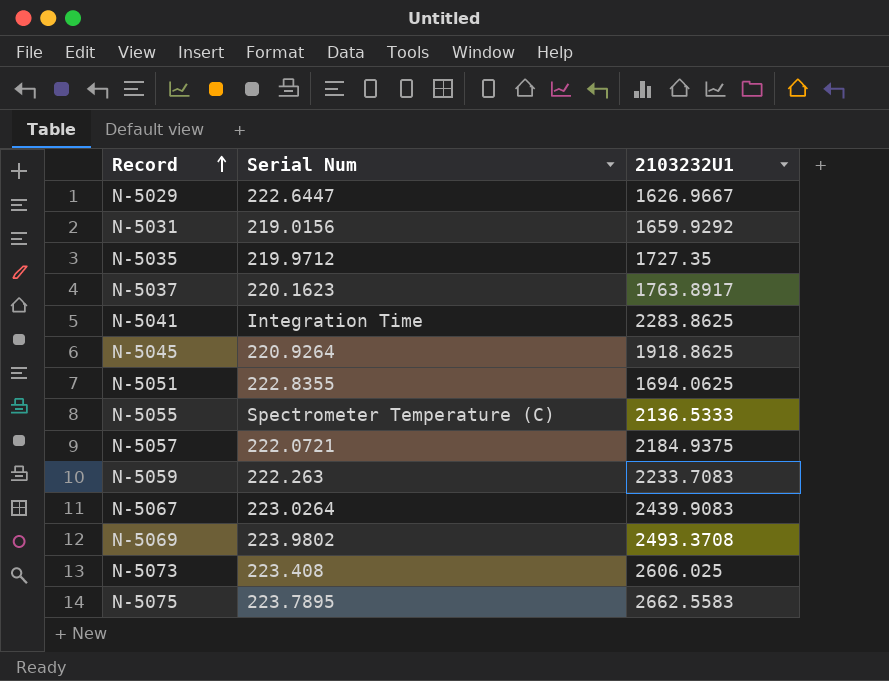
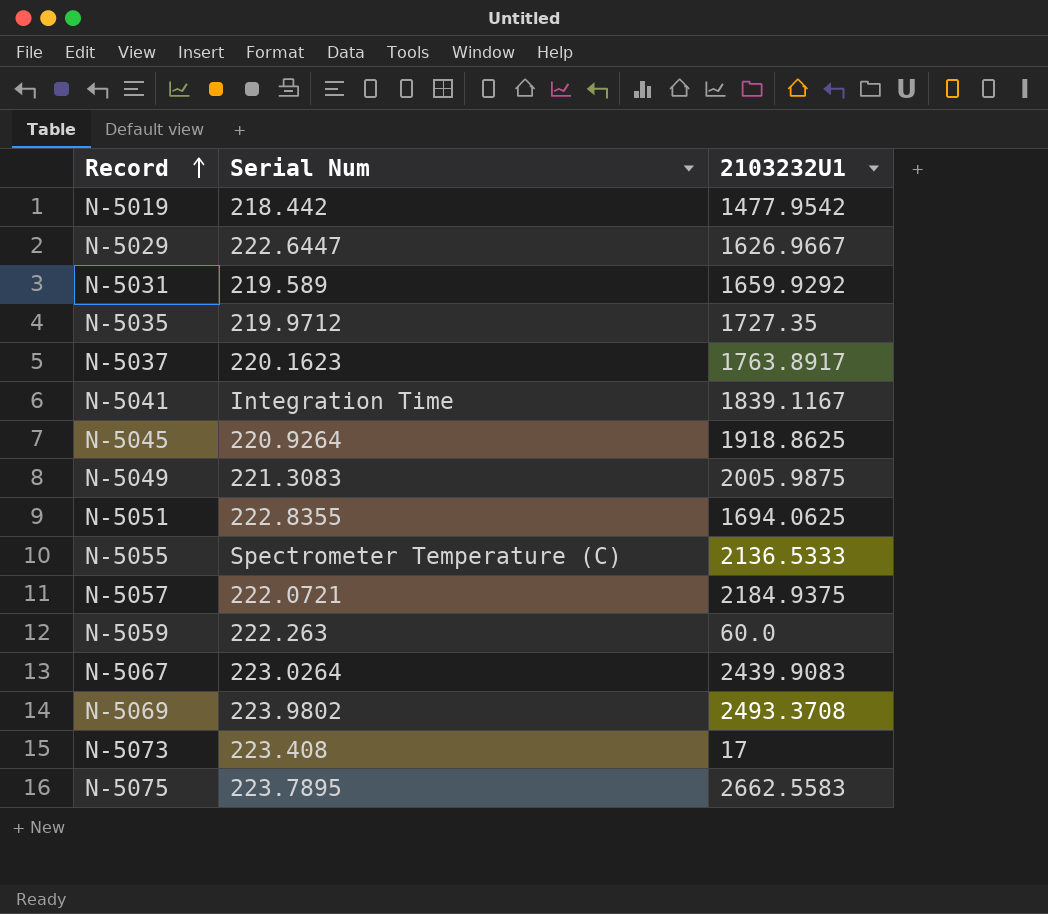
row N-5019: none -> 218.442 | 1477.9542
N-5031 | Serial Num: 219.0156 -> 219.589
N-5041 | 2103232U1: 2283.8625 -> 1839.1167
row N-5049: none -> 221.3083 | 2005.9875
N-5059 | 2103232U1: 2233.7083 -> 60.0
N-5073 | 2103232U1: 2606.025 -> 17

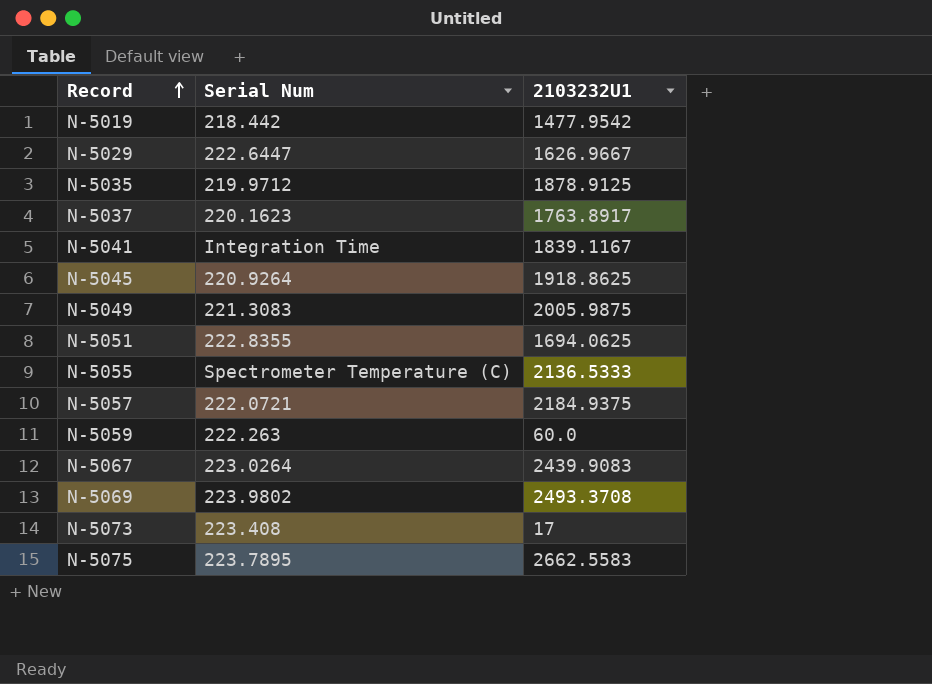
row N-5031: 219.589 | 1659.9292 -> none
N-5035 | 2103232U1: 1727.35 -> 1878.9125

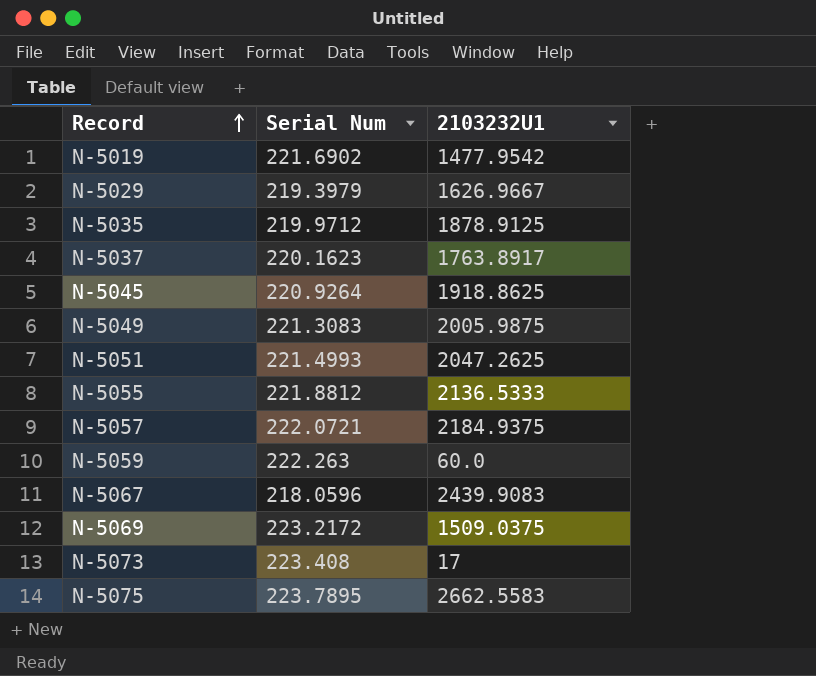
row N-5041: Integration Time | 1839.1167 -> none
N-5019 | Serial Num: 218.442 -> 221.6902
N-5029 | Serial Num: 222.6447 -> 219.3979
N-5051 | Serial Num: 222.8355 -> 221.4993
N-5051 | 2103232U1: 1694.0625 -> 2047.2625
N-5055 | Serial Num: Spectrometer Temperature (C) -> 221.8812
N-5067 | Serial Num: 223.0264 -> 218.0596
N-5069 | Serial Num: 223.9802 -> 223.2172
N-5069 | 2103232U1: 2493.3708 -> 1509.0375

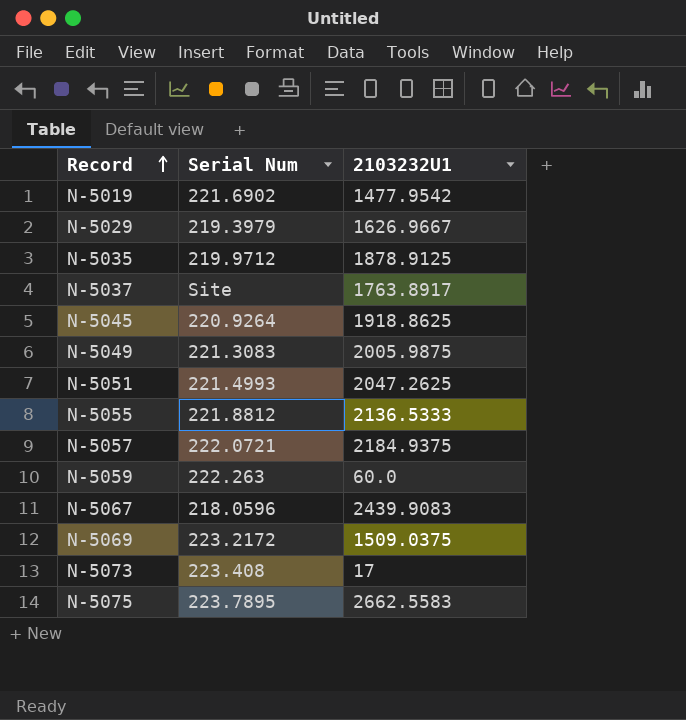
N-5037 | Serial Num: 220.1623 -> Site

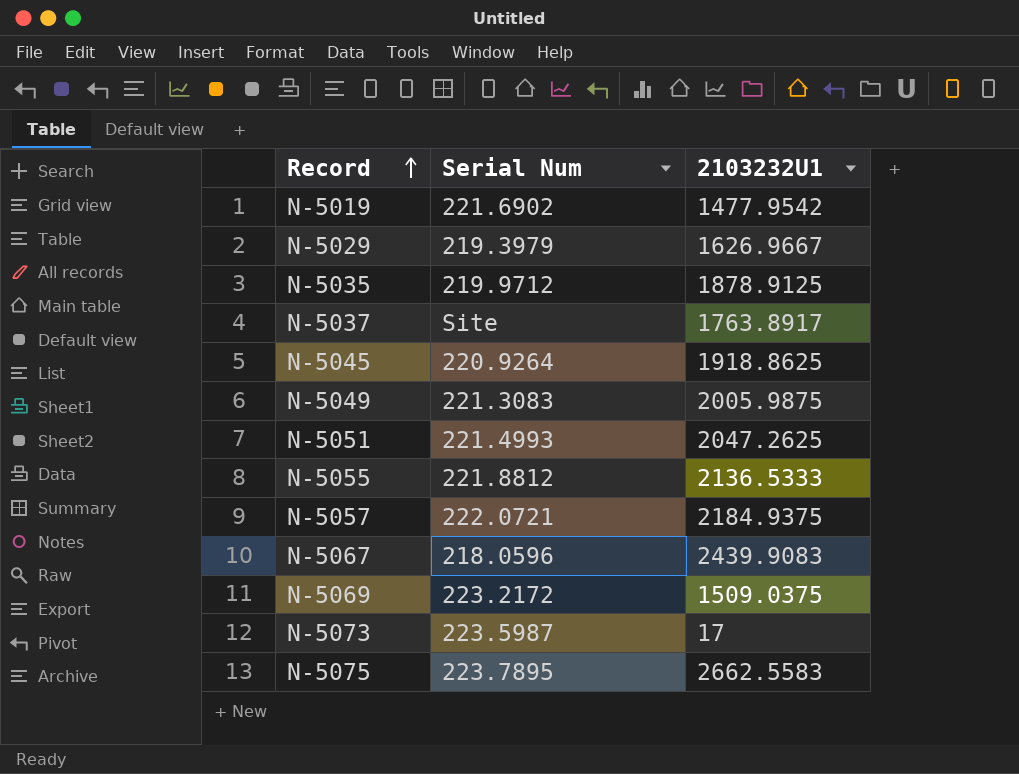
row N-5059: 222.263 | 60.0 -> none
N-5073 | Serial Num: 223.408 -> 223.5987

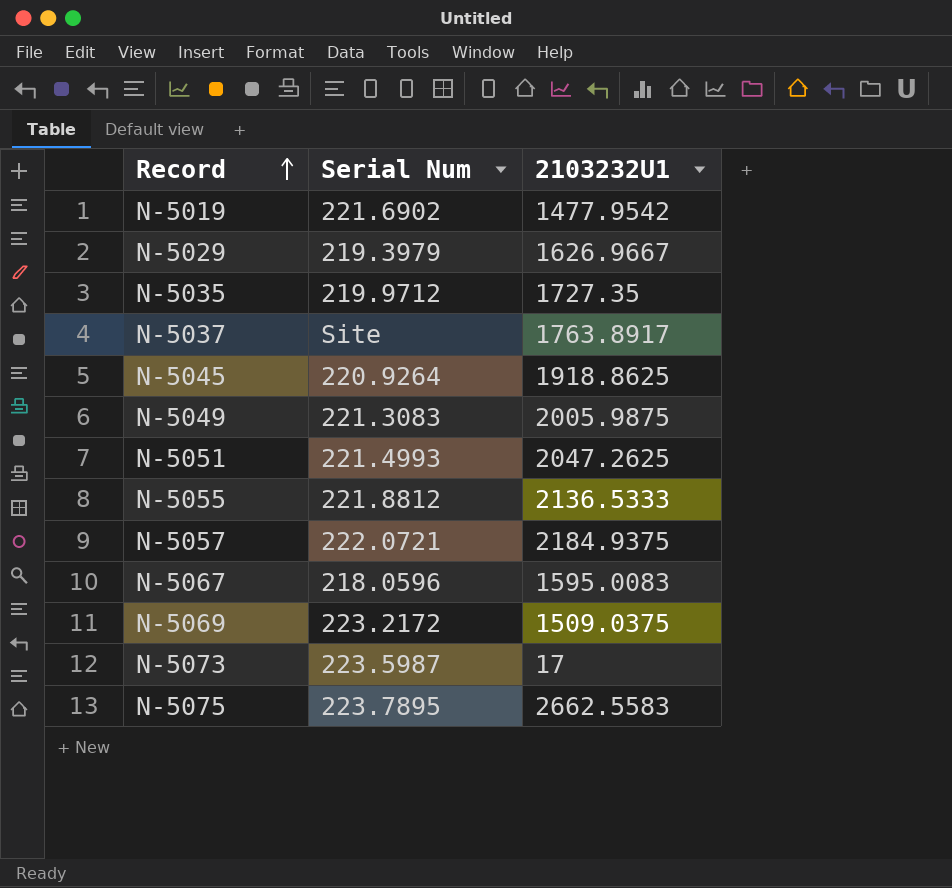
N-5035 | 2103232U1: 1878.9125 -> 1727.35
N-5067 | 2103232U1: 2439.9083 -> 1595.0083

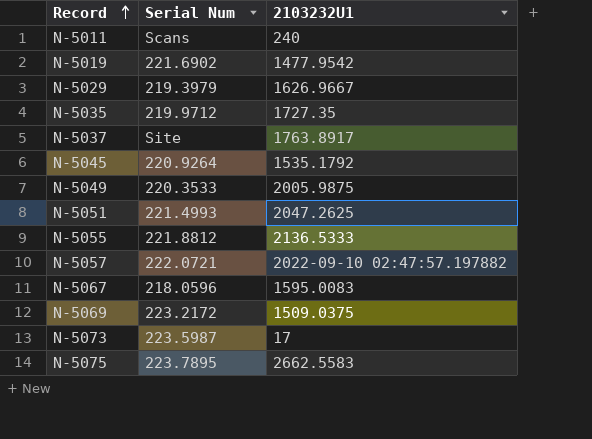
row N-5011: none -> Scans | 240
N-5045 | 2103232U1: 1918.8625 -> 1535.1792
N-5049 | Serial Num: 221.3083 -> 220.3533
N-5057 | 2103232U1: 2184.9375 -> 2022-09-10 02:47:57.197882

